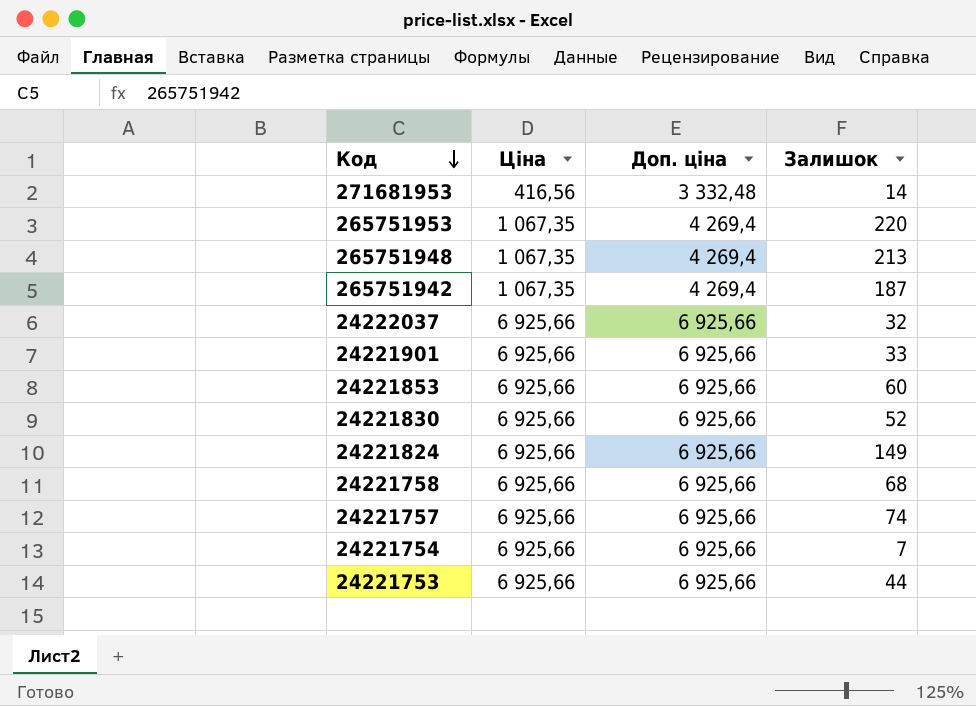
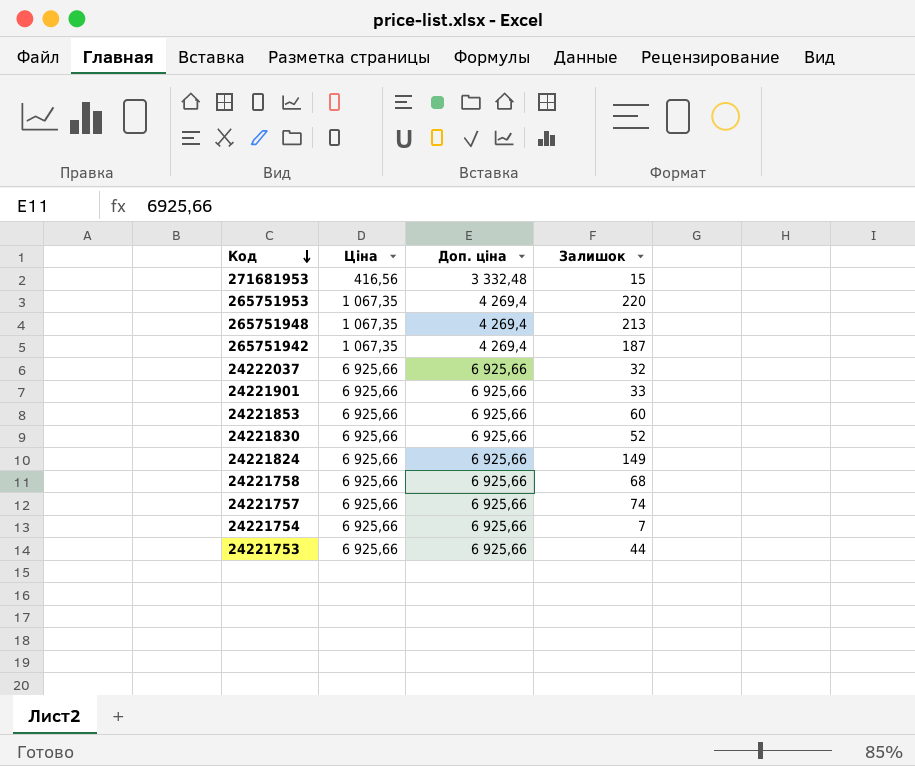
271681953 | Залишок: 14 -> 15

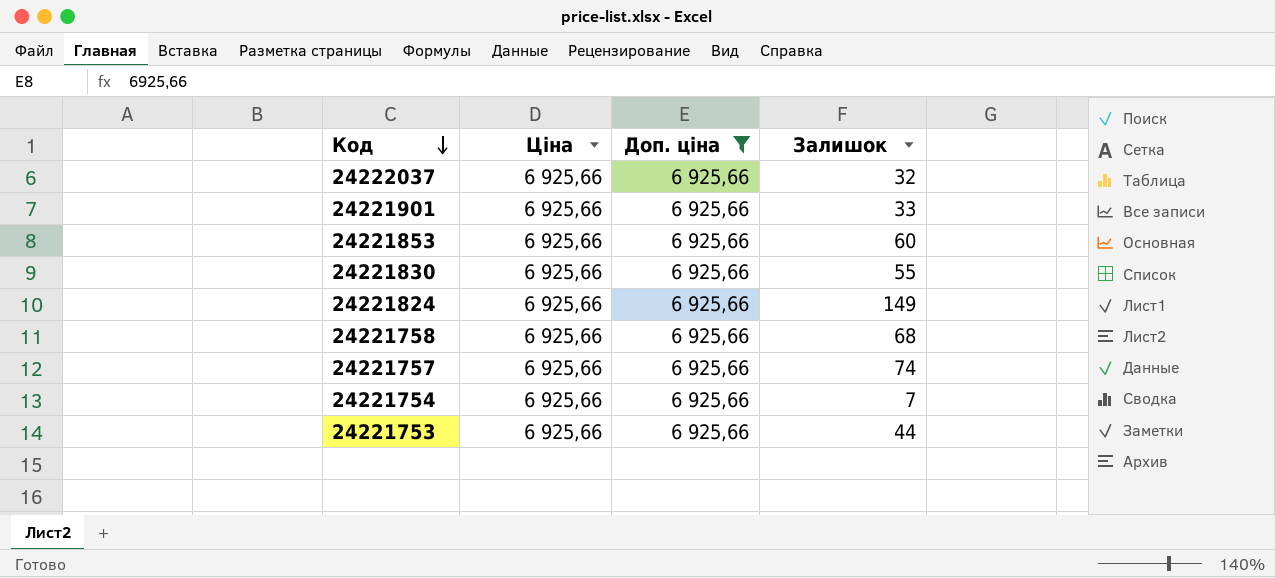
filter: none -> Доп. ціна = 6 925,66
24221830 | Залишок: 52 -> 55

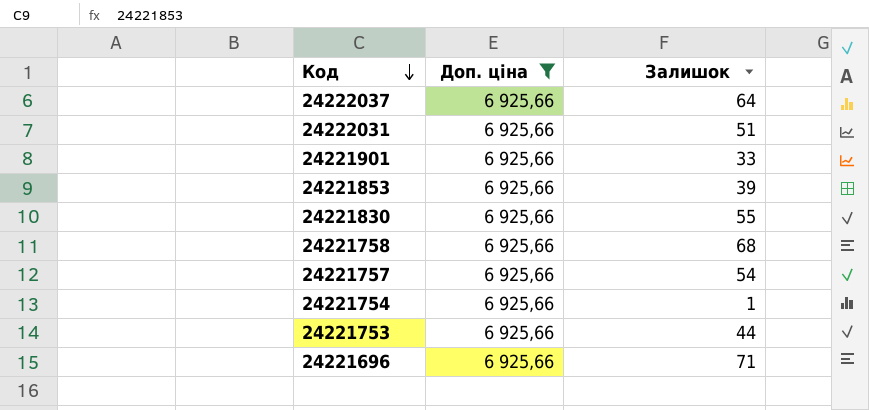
column Ціна | position: 2 -> none
row 24221824: 6 925,66 | 6 925,66 | 149 -> none
24222037 | Залишок: 32 -> 64
row 24222031: none -> 6 925,66 | 51
24221853 | Залишок: 60 -> 39
24221757 | Залишок: 74 -> 54
24221754 | Залишок: 7 -> 1
row 24221696: none -> 6 925,66 | 71

